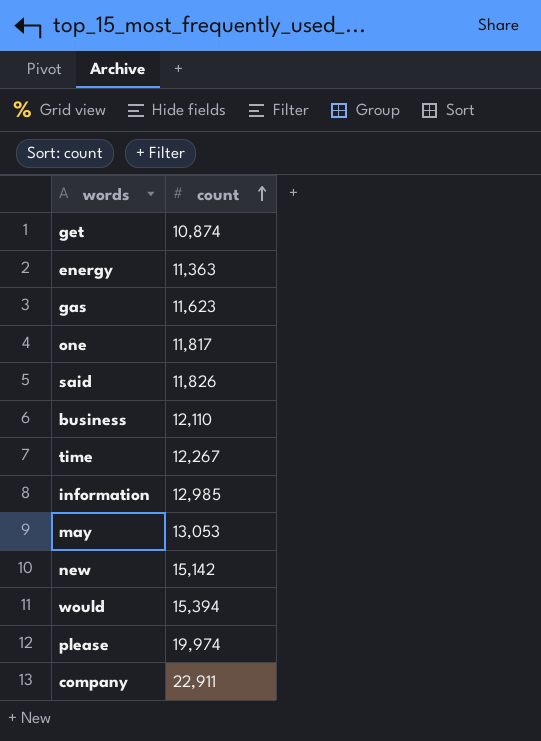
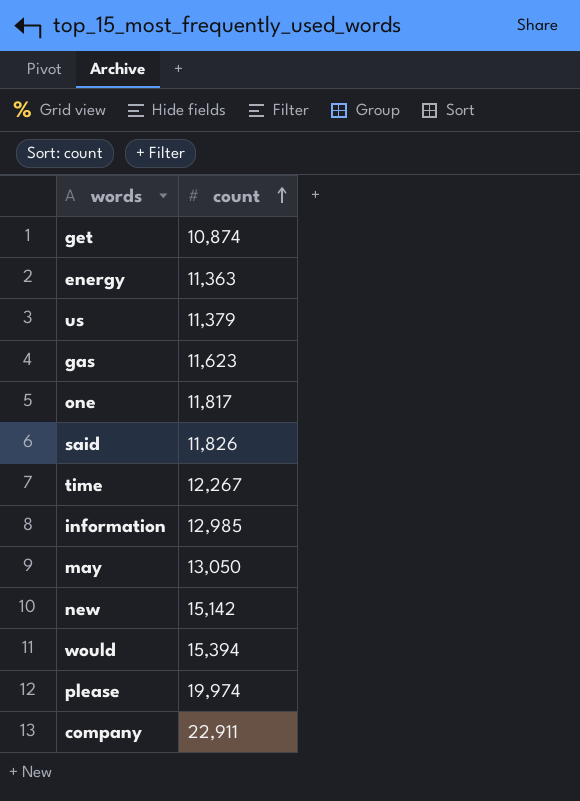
row business: 12,110 -> none
row us: none -> 11,379
may | count: 13,053 -> 13,050

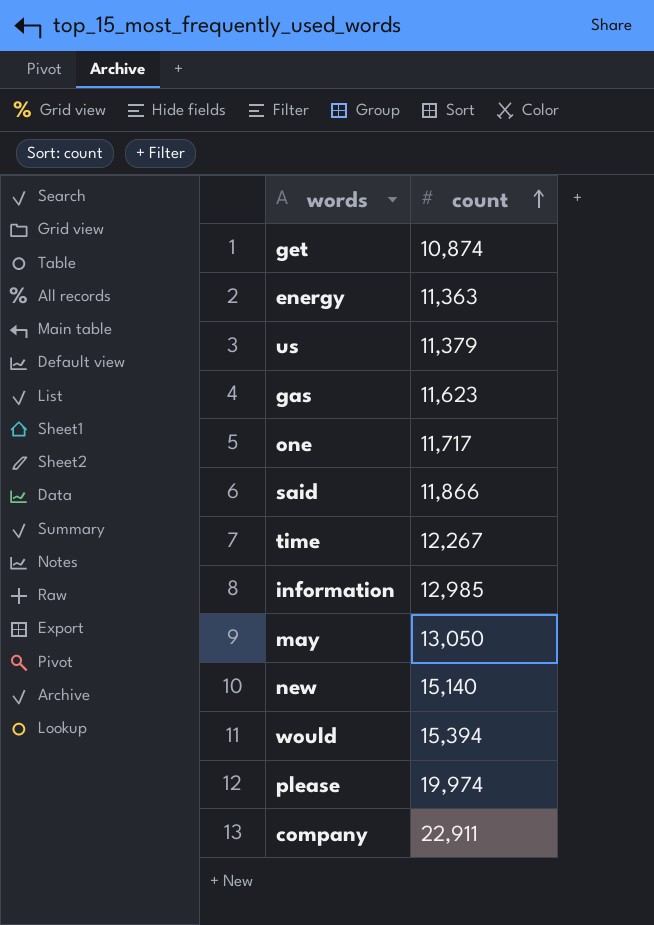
one | count: 11,817 -> 11,717
said | count: 11,826 -> 11,866
new | count: 15,142 -> 15,140

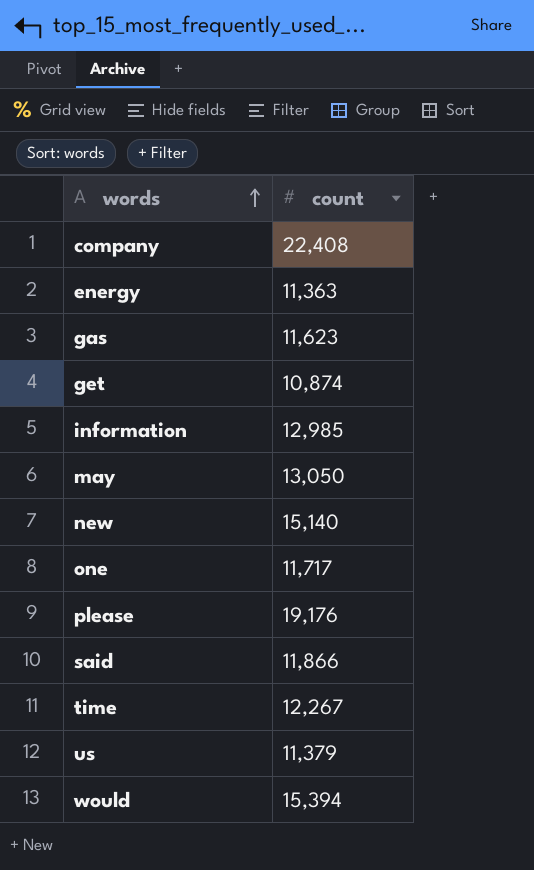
row order: count ascending -> words ascending
company | count: 22,911 -> 22,408
please | count: 19,974 -> 19,176

